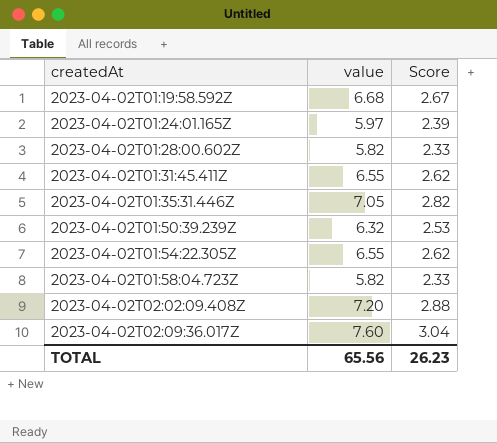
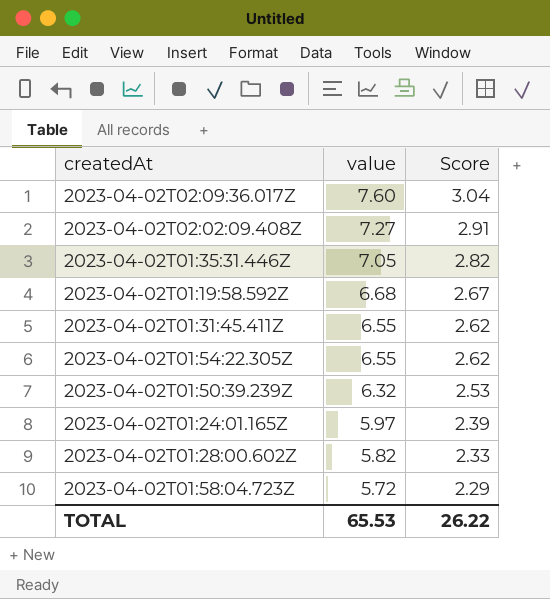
row order: createdAt ascending -> value descending
2023-04-02T02:02:09.408Z | value: 7.20 -> 7.27
2023-04-02T02:02:09.408Z | Score: 2.88 -> 2.91
2023-04-02T01:58:04.723Z | value: 5.82 -> 5.72
2023-04-02T01:58:04.723Z | Score: 2.33 -> 2.29
TOTAL | value: 65.56 -> 65.53
TOTAL | Score: 26.23 -> 26.22

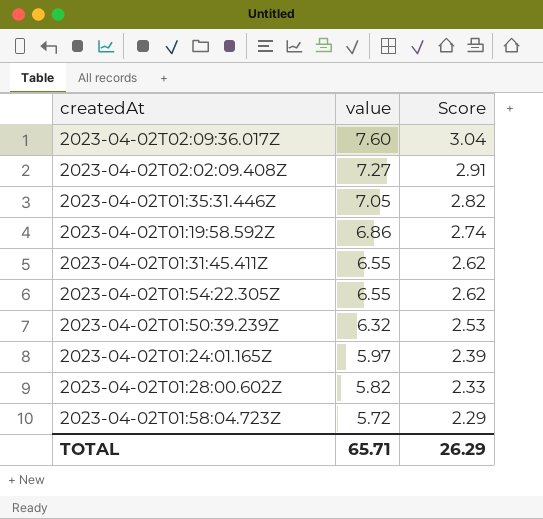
2023-04-02T01:19:58.592Z | value: 6.68 -> 6.86
2023-04-02T01:19:58.592Z | Score: 2.67 -> 2.74
TOTAL | value: 65.53 -> 65.71
TOTAL | Score: 26.22 -> 26.29

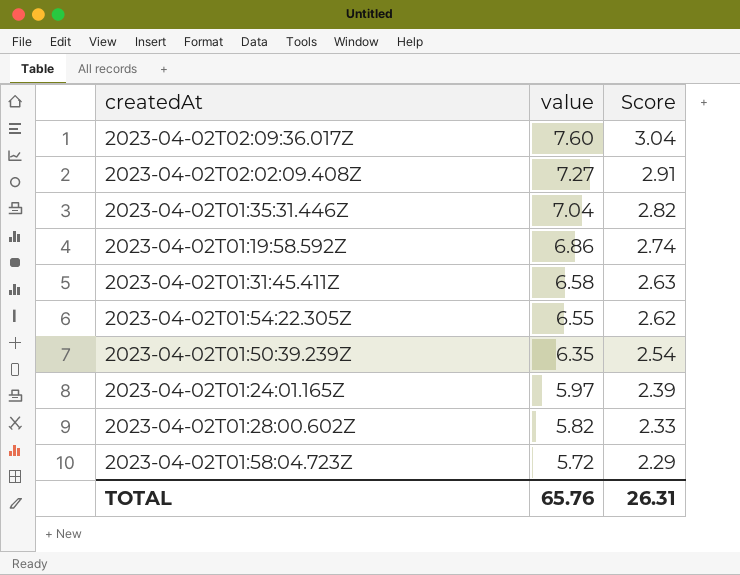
2023-04-02T01:35:31.446Z | value: 7.05 -> 7.04
2023-04-02T01:31:45.411Z | value: 6.55 -> 6.58
2023-04-02T01:31:45.411Z | Score: 2.62 -> 2.63
2023-04-02T01:50:39.239Z | value: 6.32 -> 6.35
2023-04-02T01:50:39.239Z | Score: 2.53 -> 2.54
TOTAL | value: 65.71 -> 65.76
TOTAL | Score: 26.29 -> 26.31

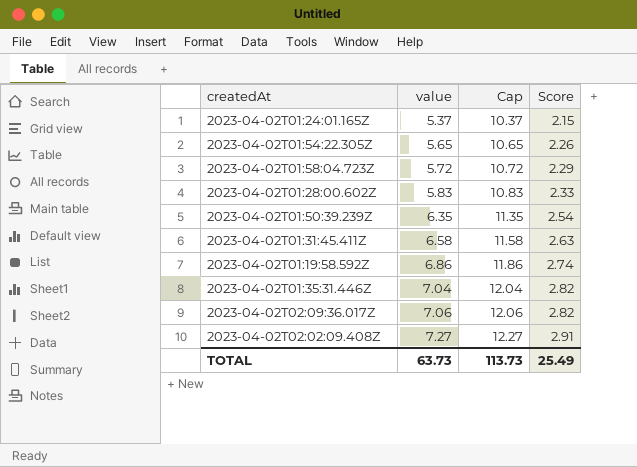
row order: value descending -> value ascending
column Cap | formula: none -> [value] + 5
2023-04-02T01:24:01.165Z | value: 5.97 -> 5.37
2023-04-02T01:24:01.165Z | Score: 2.39 -> 2.15
2023-04-02T01:54:22.305Z | value: 6.55 -> 5.65
2023-04-02T01:54:22.305Z | Score: 2.62 -> 2.26
2023-04-02T01:28:00.602Z | value: 5.82 -> 5.83
2023-04-02T02:09:36.017Z | value: 7.60 -> 7.06
2023-04-02T02:09:36.017Z | Score: 3.04 -> 2.82
TOTAL | value: 65.76 -> 63.73
TOTAL | Score: 26.31 -> 25.49

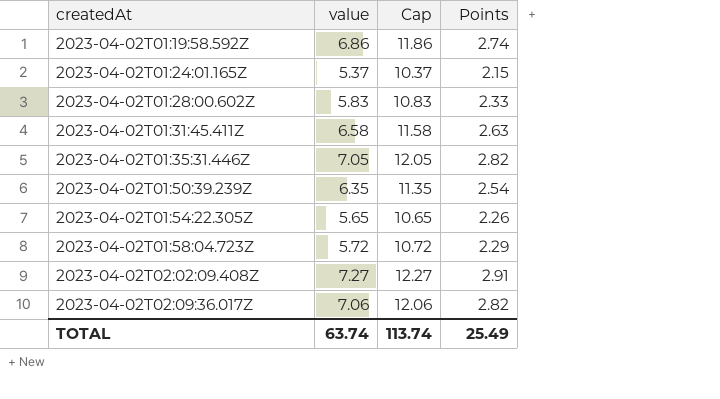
row order: value ascending -> createdAt ascending
column name: Score -> Points
2023-04-02T01:35:31.446Z | value: 7.04 -> 7.05
2023-04-02T01:35:31.446Z | Cap: 12.04 -> 12.05
TOTAL | value: 63.73 -> 63.74
TOTAL | Cap: 113.73 -> 113.74

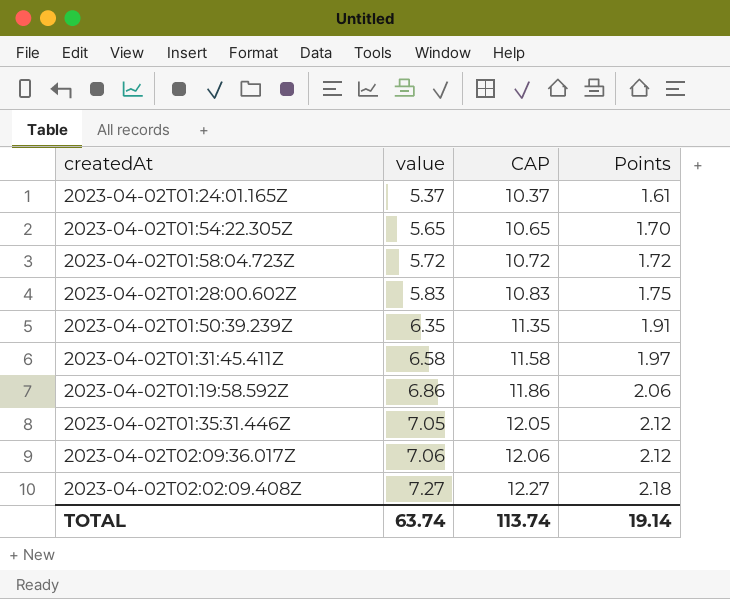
row order: createdAt ascending -> value ascending
column name: Cap -> CAP
column Points | formula: [value] * 0.4 -> [value] * 0.3
TOTAL | Points: 25.49 -> 19.14

